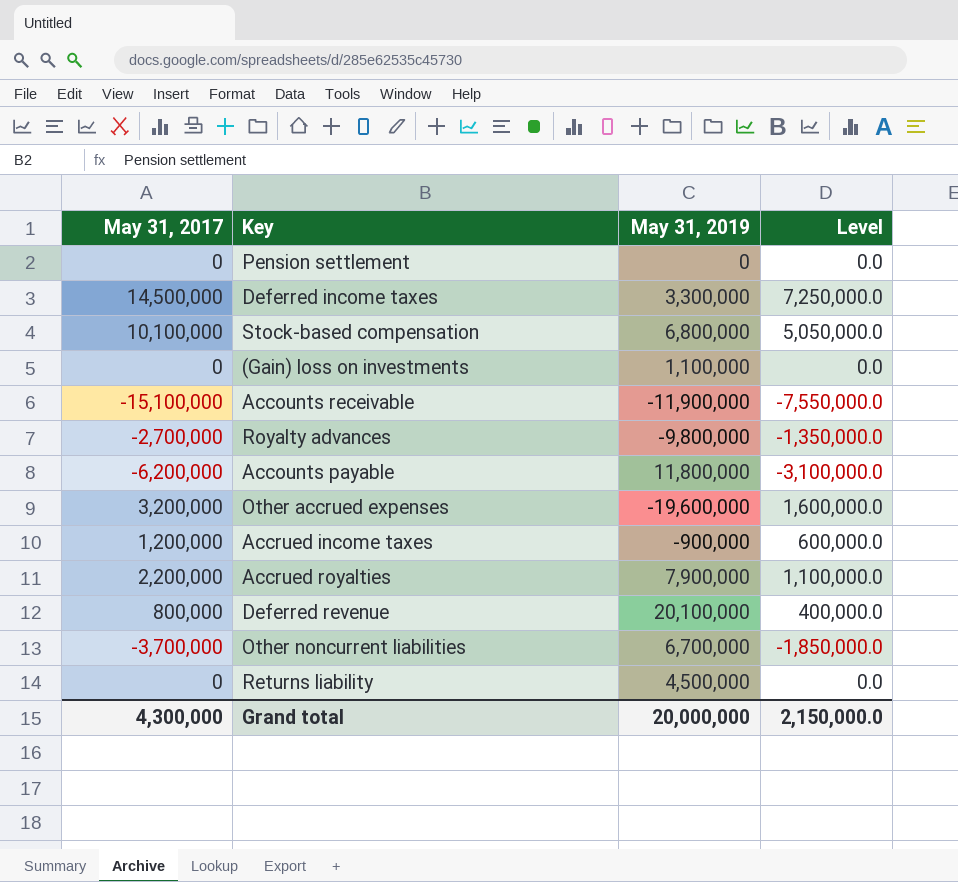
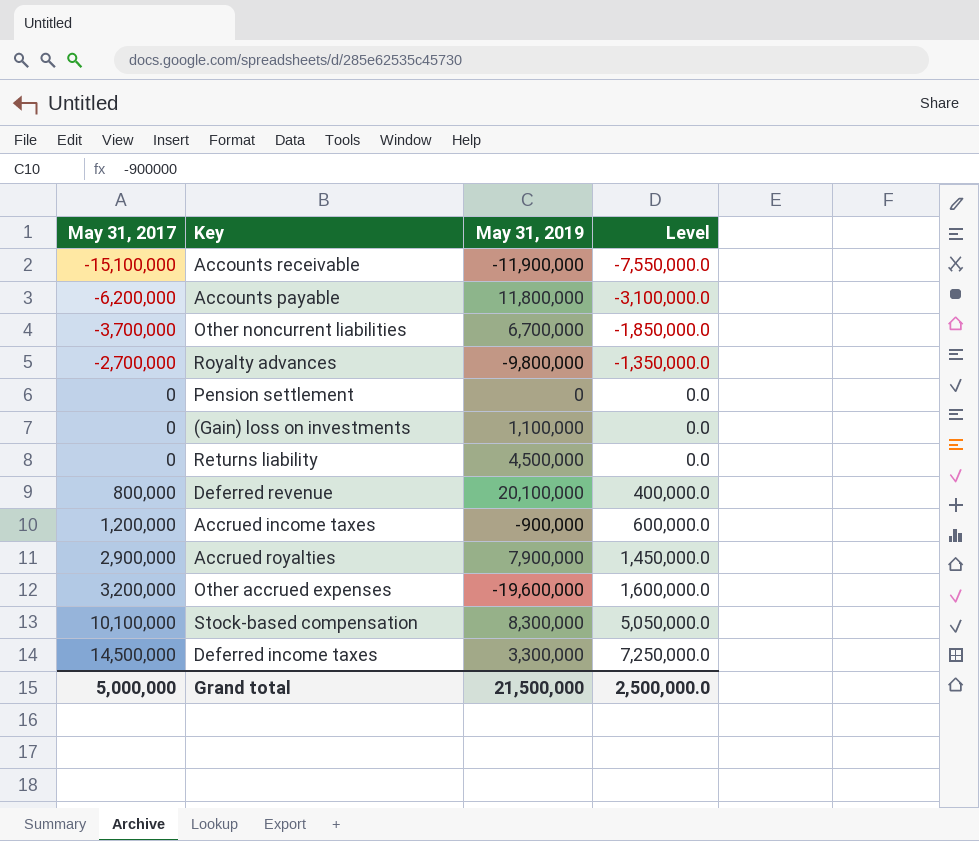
row order: none -> May 31, 2017 ascending
Accrued royalties | May 31, 2017: 2,200,000 -> 2,900,000
Accrued royalties | Level: 1,100,000.0 -> 1,450,000.0
Stock-based compensation | May 31, 2019: 6,800,000 -> 8,300,000
Grand total | May 31, 2017: 4,300,000 -> 5,000,000
Grand total | May 31, 2019: 20,000,000 -> 21,500,000
Grand total | Level: 2,150,000.0 -> 2,500,000.0

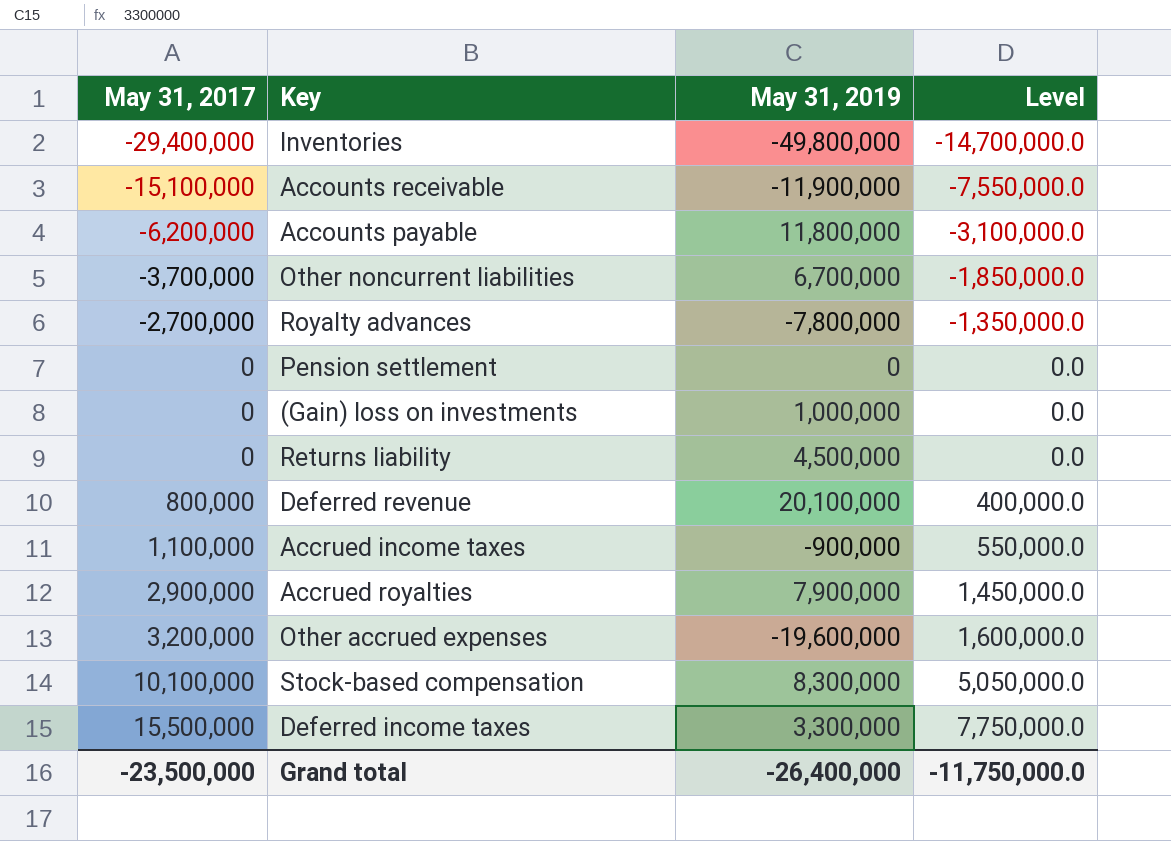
row Inventories: none -> -29,400,000 | -49,800,000 | -14,700,000.0
Royalty advances | May 31, 2019: -9,800,000 -> -7,800,000
(Gain) loss on investments | May 31, 2019: 1,100,000 -> 1,000,000
Accrued income taxes | May 31, 2017: 1,200,000 -> 1,100,000
Accrued income taxes | Level: 600,000.0 -> 550,000.0
Deferred income taxes | May 31, 2017: 14,500,000 -> 15,500,000
Deferred income taxes | Level: 7,250,000.0 -> 7,750,000.0
Grand total | May 31, 2017: 5,000,000 -> -23,500,000
Grand total | May 31, 2019: 21,500,000 -> -26,400,000
Grand total | Level: 2,500,000.0 -> -11,750,000.0

